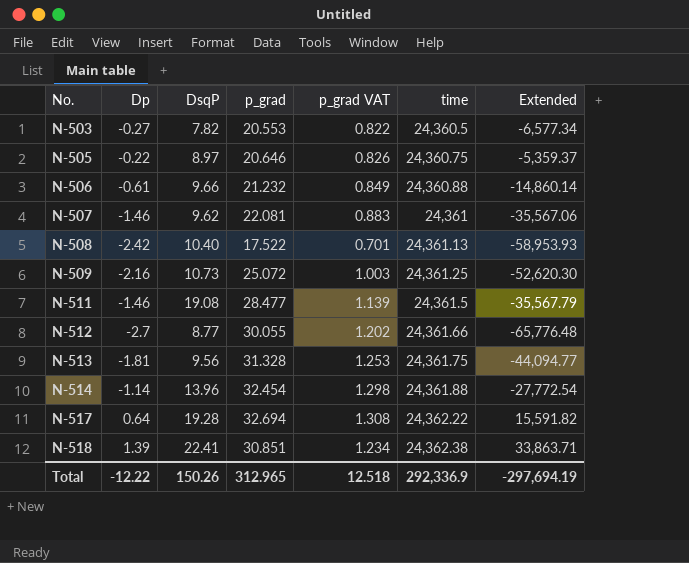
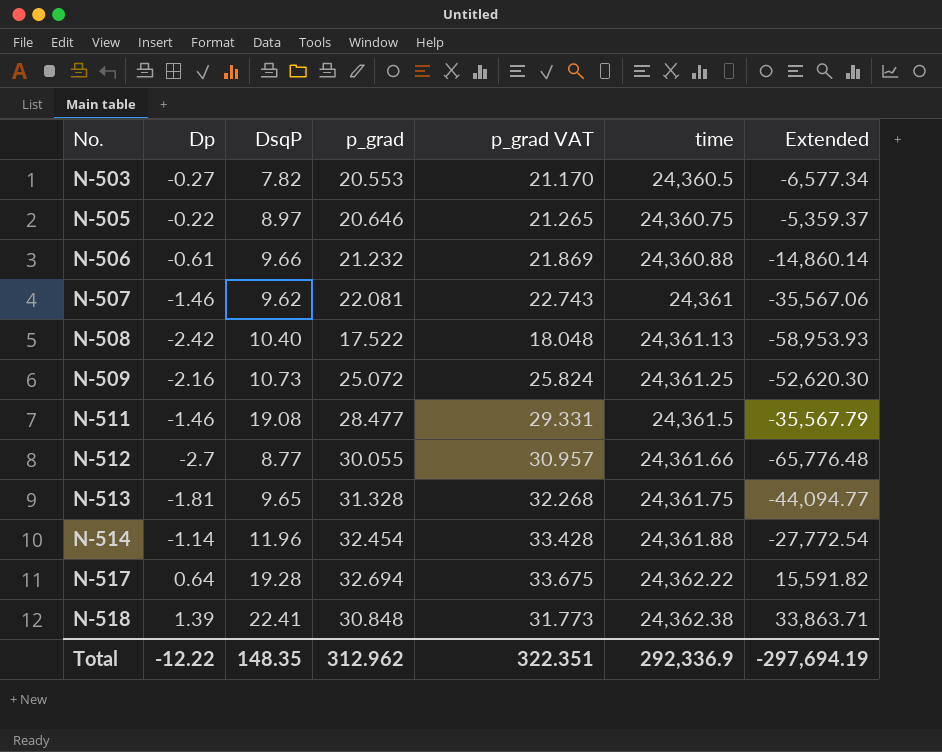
column p_grad VAT | formula: [p_grad] * 0.04 -> [p_grad] * 1.03
N-513 | DsqP: 9.56 -> 9.65
N-514 | DsqP: 13.96 -> 11.96
N-518 | p_grad: 30.851 -> 30.848
Total | DsqP: 150.26 -> 148.35
Total | p_grad: 312.965 -> 312.962
Total | p_grad VAT: 12.518 -> 322.351

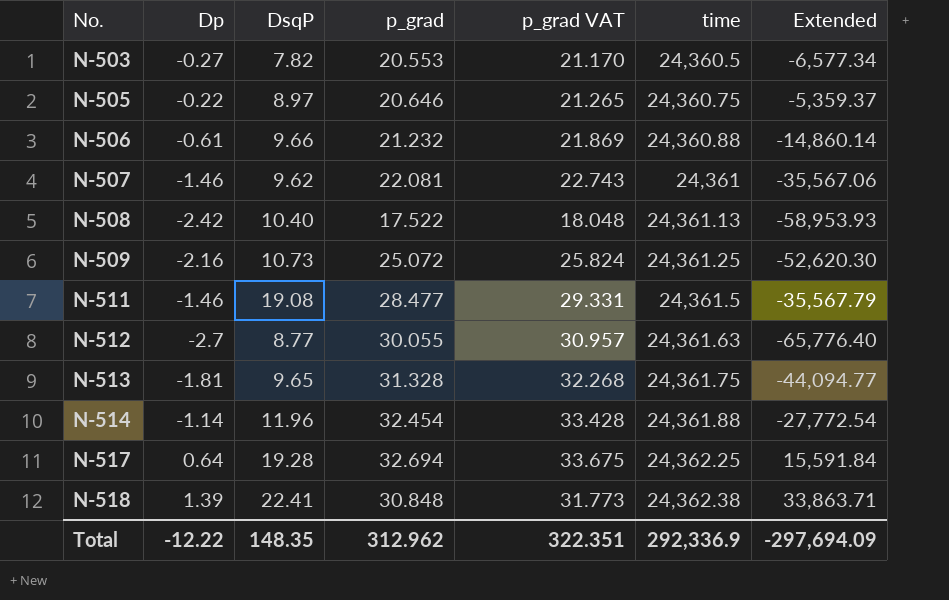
N-512 | time: 24,361.66 -> 24,361.63
N-512 | Extended: -65,776.48 -> -65,776.40
N-517 | time: 24,362.22 -> 24,362.25
N-517 | Extended: 15,591.82 -> 15,591.84
Total | Extended: -297,694.19 -> -297,694.09

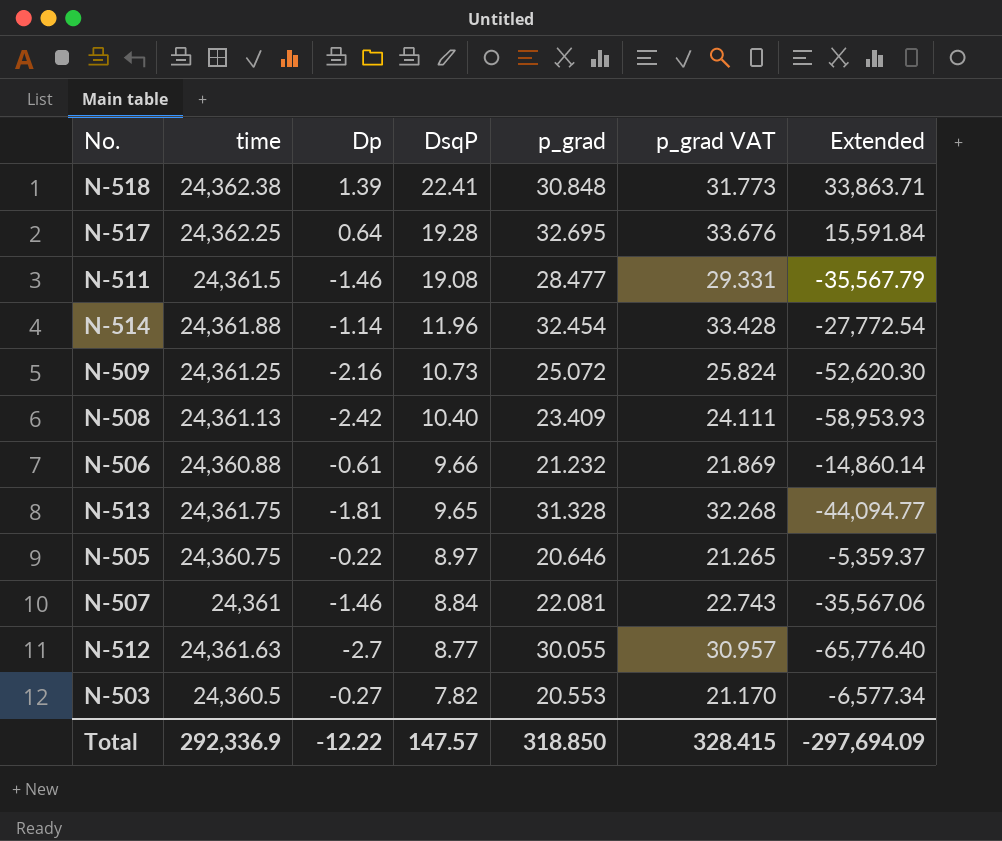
row order: No. ascending -> DsqP descending
column time | position: 6 -> 2
N-517 | p_grad: 32.694 -> 32.695
N-517 | p_grad VAT: 33.675 -> 33.676
N-508 | p_grad: 17.522 -> 23.409
N-508 | p_grad VAT: 18.048 -> 24.111
N-507 | DsqP: 9.62 -> 8.84
Total | DsqP: 148.35 -> 147.57
Total | p_grad: 312.962 -> 318.850
Total | p_grad VAT: 322.351 -> 328.415

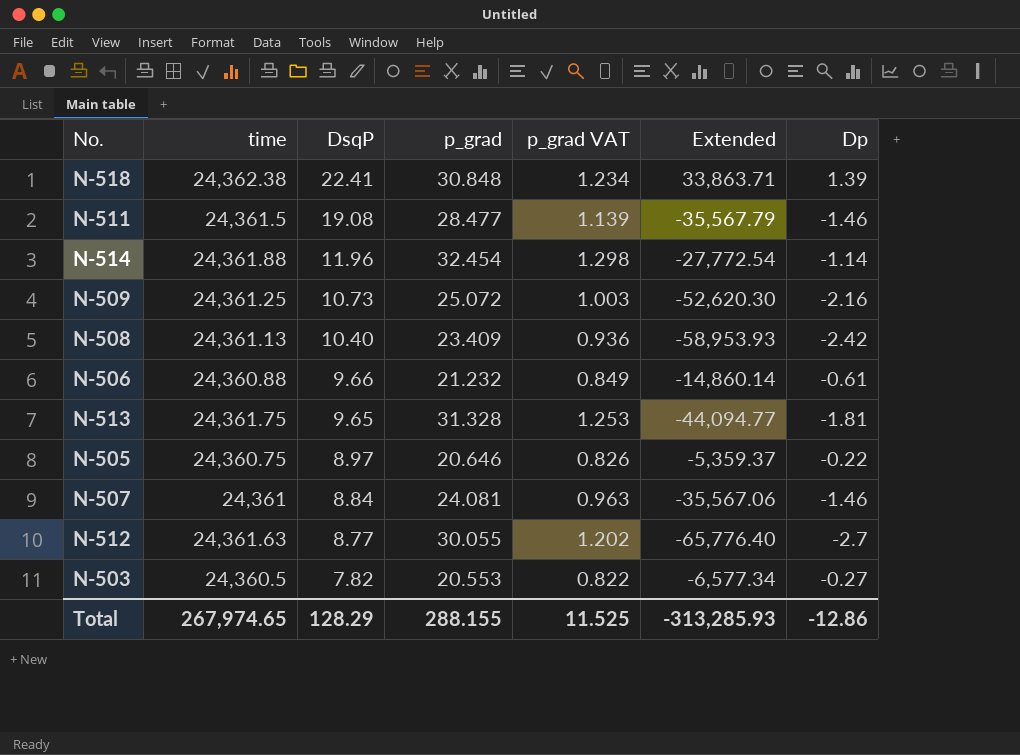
column p_grad VAT | formula: [p_grad] * 1.03 -> [p_grad] * 0.04
column Dp | position: 3 -> 7
row N-517: 24,362.25 | 0.64 | 19.28 | 32.695 | 33.676 | 15,591.84 -> none
N-507 | p_grad: 22.081 -> 24.081
Total | time: 292,336.9 -> 267,974.65
Total | DsqP: 147.57 -> 128.29
Total | p_grad: 318.850 -> 288.155
Total | p_grad VAT: 328.415 -> 11.525
Total | Extended: -297,694.09 -> -313,285.93
Total | Dp: -12.22 -> -12.86

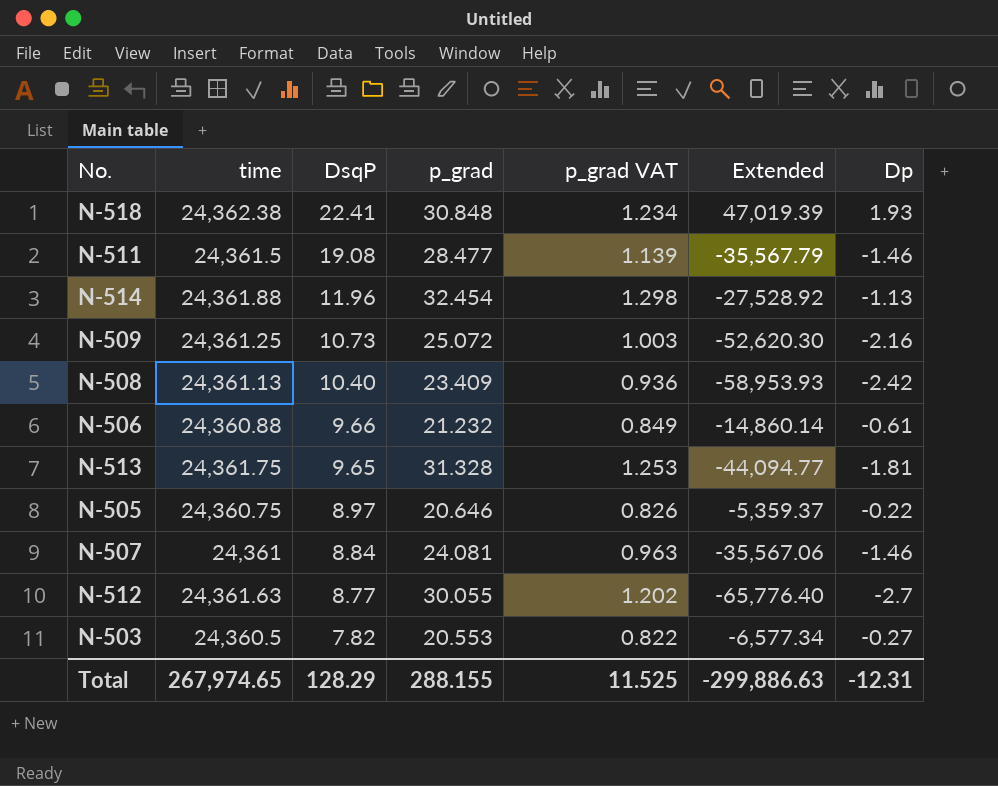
N-518 | Extended: 33,863.71 -> 47,019.39
N-518 | Dp: 1.39 -> 1.93
N-514 | Extended: -27,772.54 -> -27,528.92
N-514 | Dp: -1.14 -> -1.13
Total | Extended: -313,285.93 -> -299,886.63
Total | Dp: -12.86 -> -12.31

